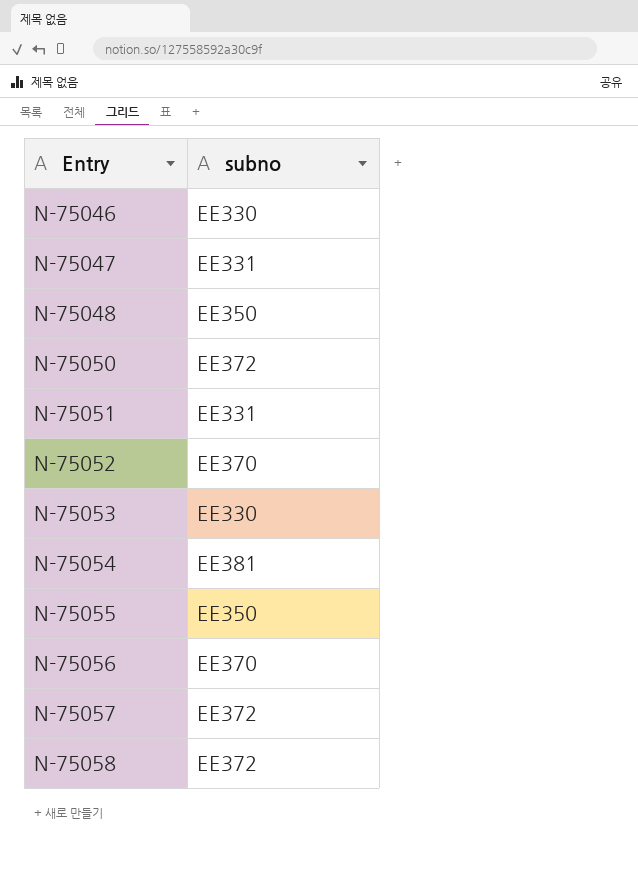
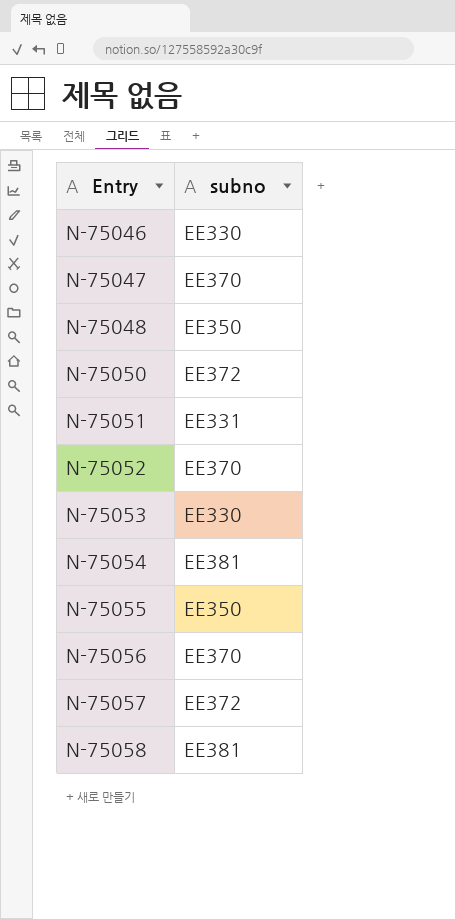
N-75047 | subno: EE331 -> EE370
N-75058 | subno: EE372 -> EE381

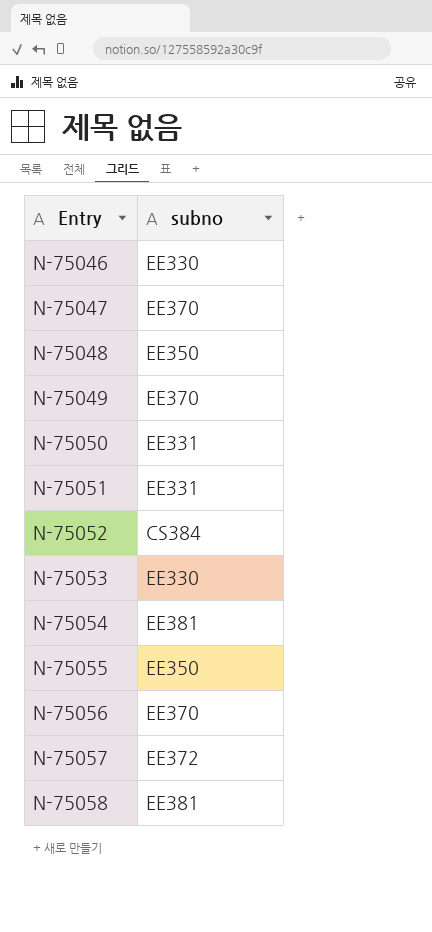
row N-75049: none -> EE370
N-75050 | subno: EE372 -> EE331
N-75052 | subno: EE370 -> CS384

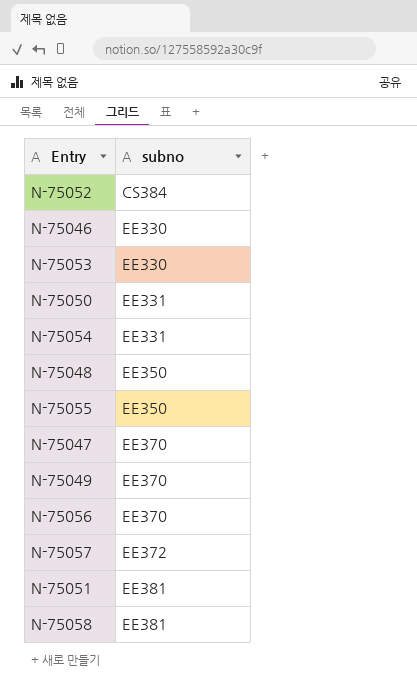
row order: Entry ascending -> subno ascending
N-75054 | subno: EE381 -> EE331
N-75051 | subno: EE331 -> EE381

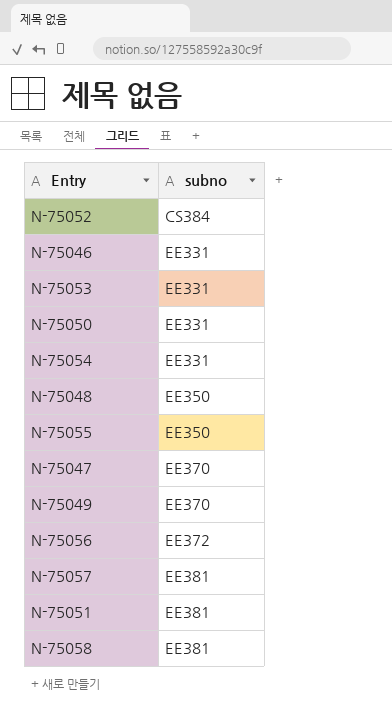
N-75046 | subno: EE330 -> EE331
N-75053 | subno: EE330 -> EE331
N-75056 | subno: EE370 -> EE372
N-75057 | subno: EE372 -> EE381

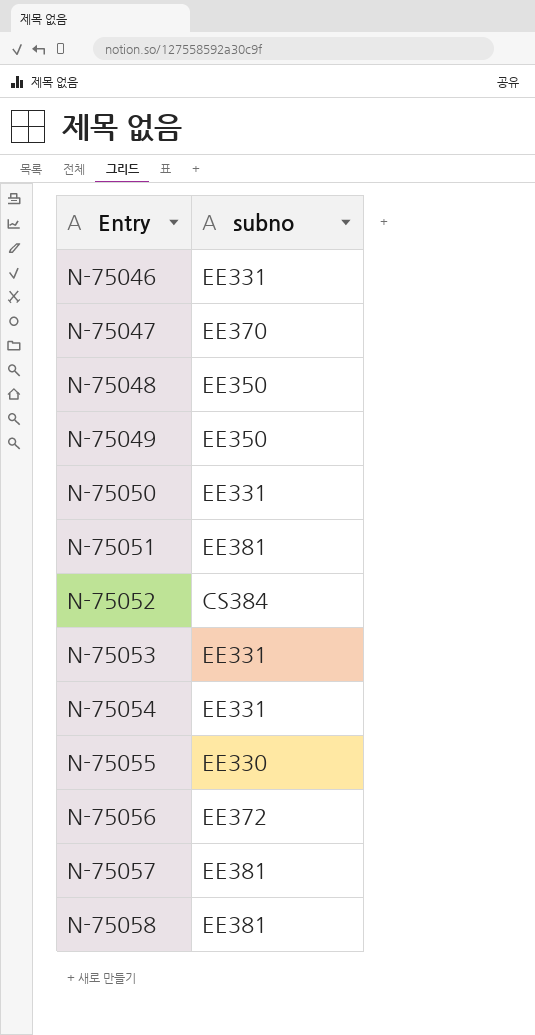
row order: subno ascending -> Entry ascending
N-75049 | subno: EE370 -> EE350
N-75055 | subno: EE350 -> EE330

